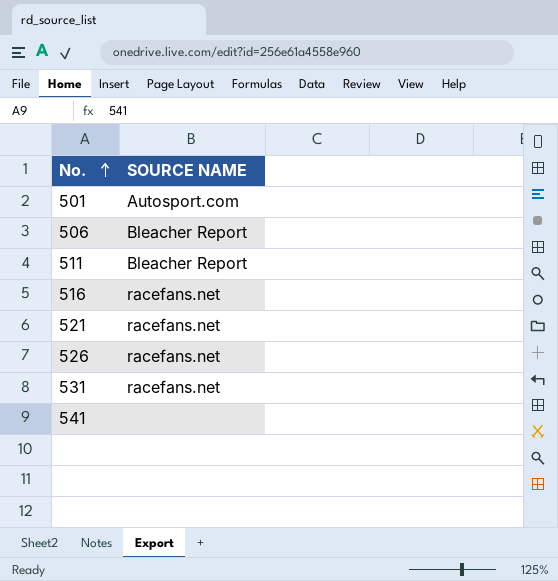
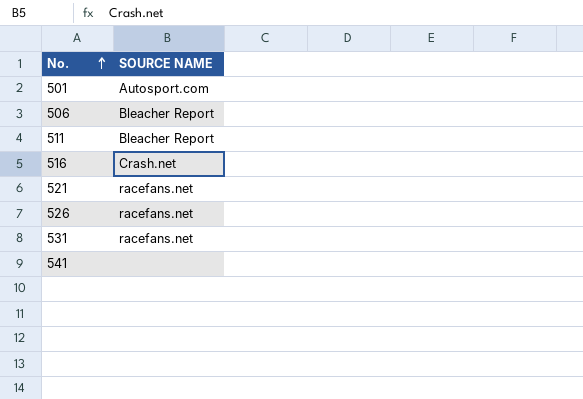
516 | SOURCE NAME: racefans.net -> Crash.net

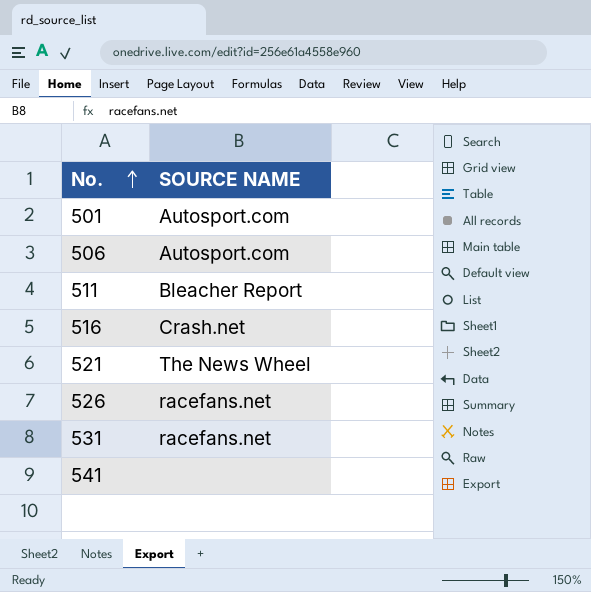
506 | SOURCE NAME: Bleacher Report -> Autosport.com
521 | SOURCE NAME: racefans.net -> The News Wheel

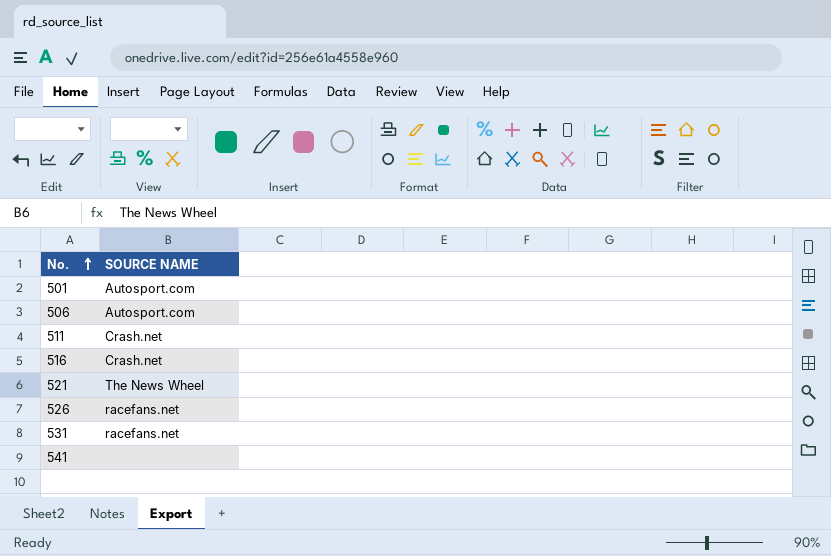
511 | SOURCE NAME: Bleacher Report -> Crash.net

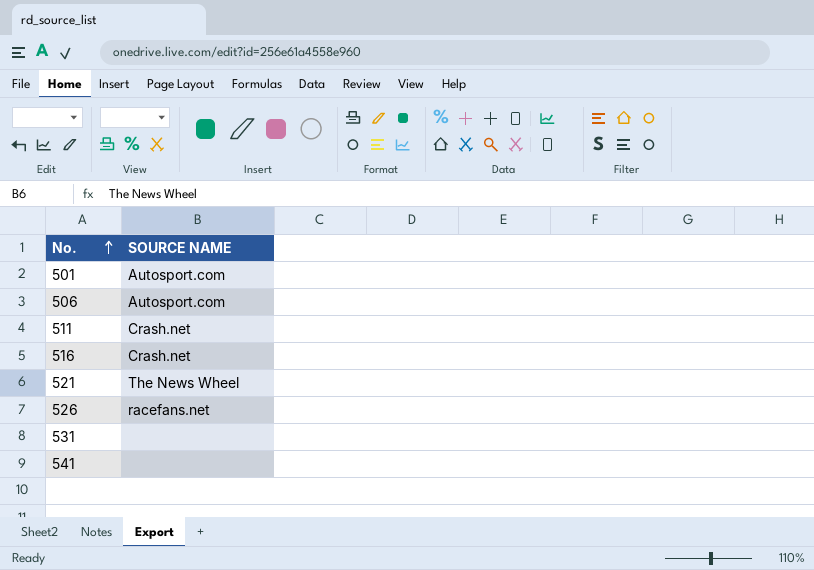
531 | SOURCE NAME: racefans.net -> none

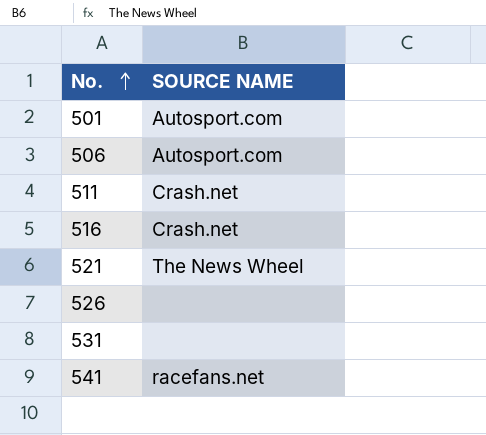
526 | SOURCE NAME: racefans.net -> none
541 | SOURCE NAME: none -> racefans.net

